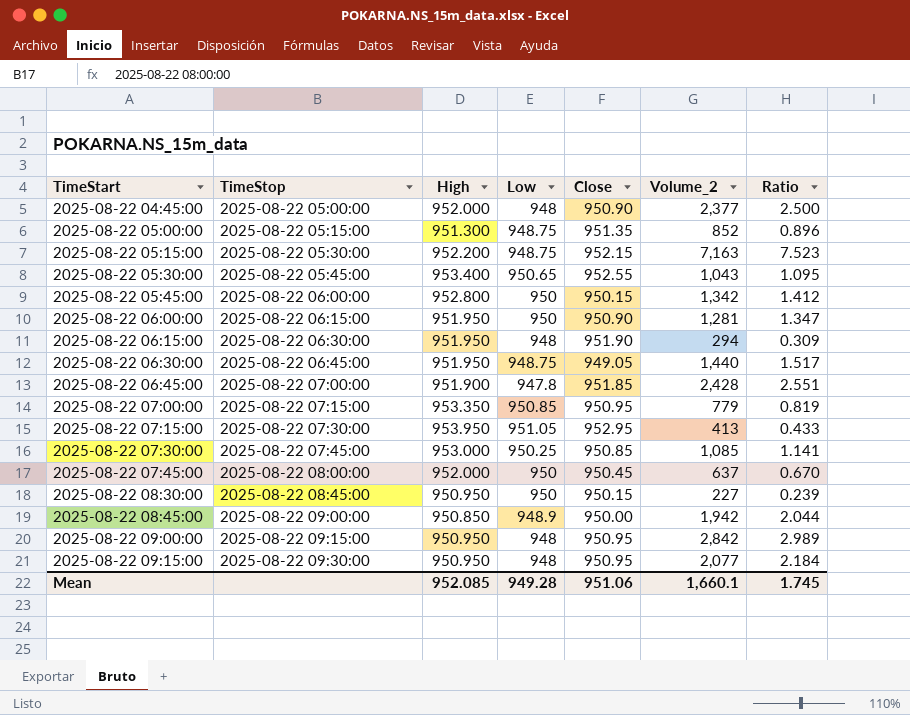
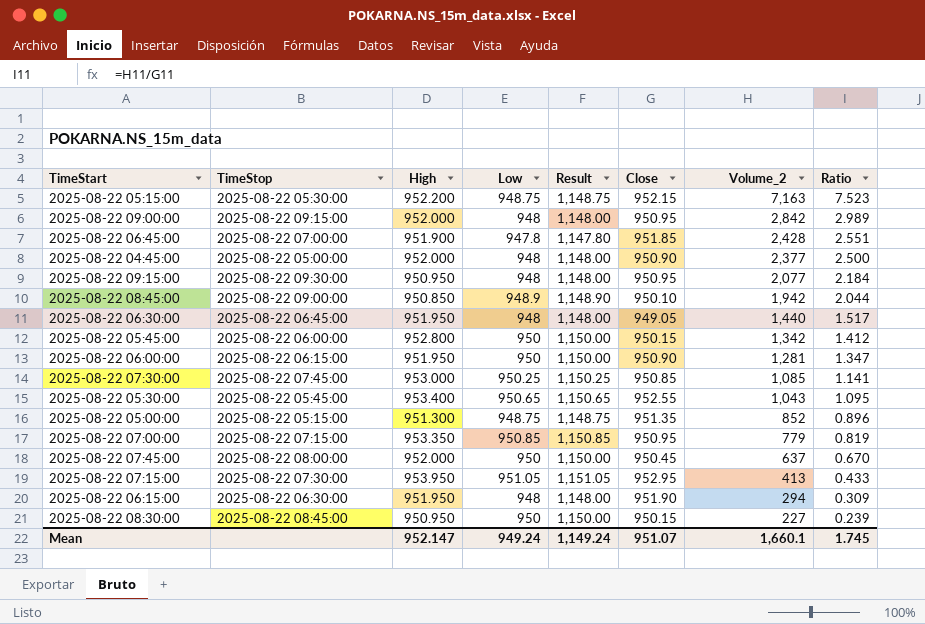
row order: TimeStart ascending -> Volume_2 descending
column Result | formula: none -> [Low] + 200
2025-08-22 09:00:00 | High: 950.950 -> 952.000
2025-08-22 08:45:00 | Close: 950.00 -> 950.10
2025-08-22 06:30:00 | Low: 948.75 -> 948
Mean | High: 952.085 -> 952.147
Mean | Low: 949.28 -> 949.24
Mean | Close: 951.06 -> 951.07

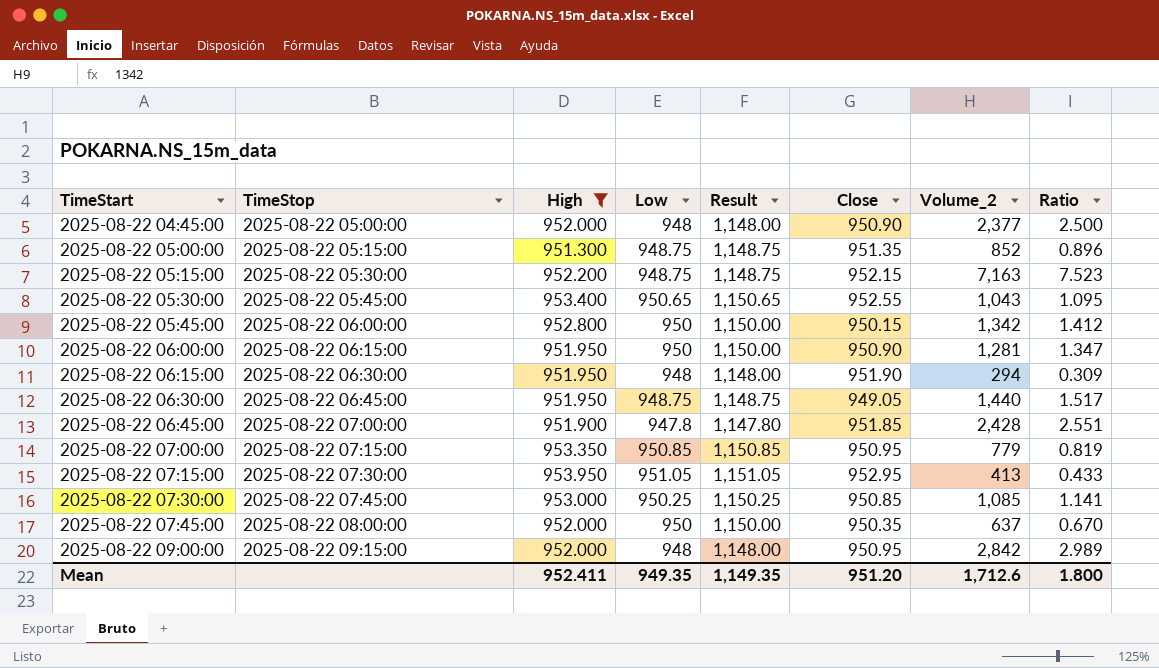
filter: none -> High >= 951.300
row order: Volume_2 descending -> TimeStart ascending
2025-08-22 06:30:00 | Low: 948 -> 948.75
2025-08-22 06:30:00 | Result: 1,148.00 -> 1,148.75
2025-08-22 07:45:00 | Close: 950.45 -> 950.35
Mean | High: 952.147 -> 952.411
Mean | Low: 949.24 -> 949.35
Mean | Result: 1,149.24 -> 1,149.35
Mean | Close: 951.07 -> 951.20
Mean | Volume_2: 1,660.1 -> 1,712.6
Mean | Ratio: 1.745 -> 1.800

